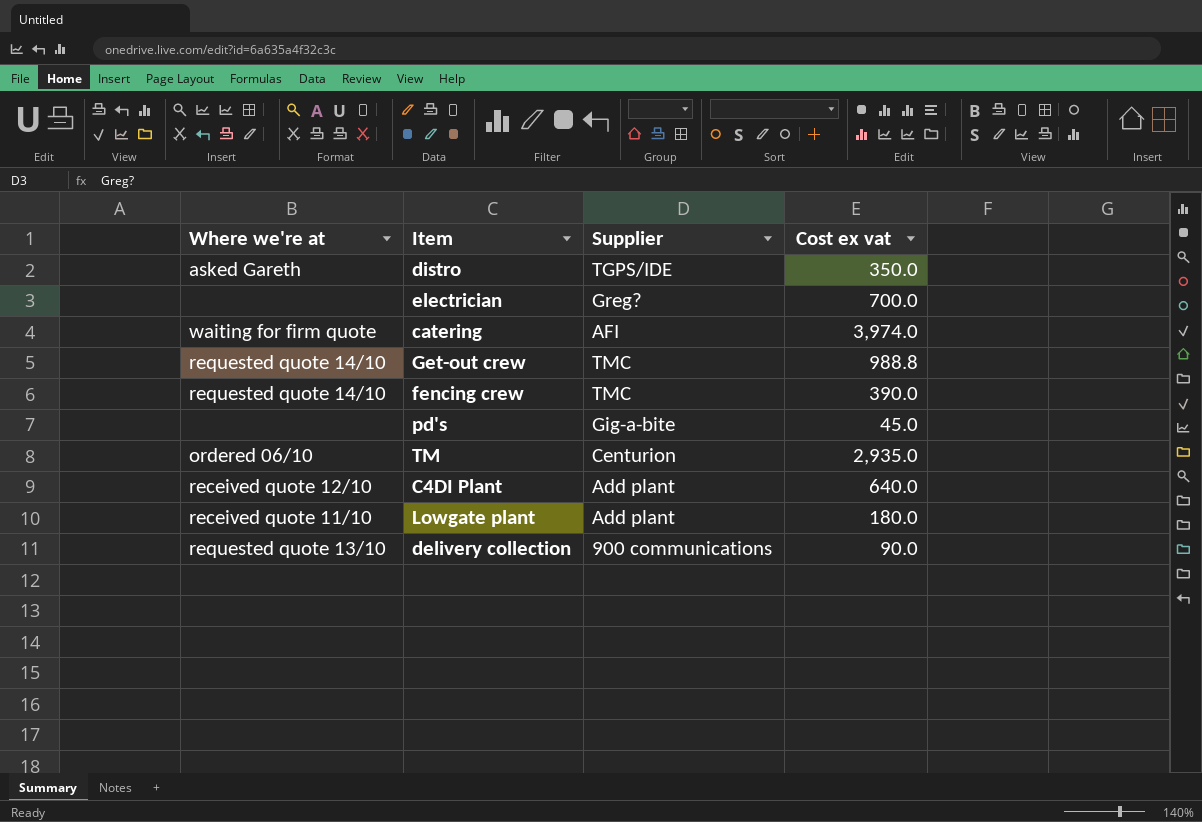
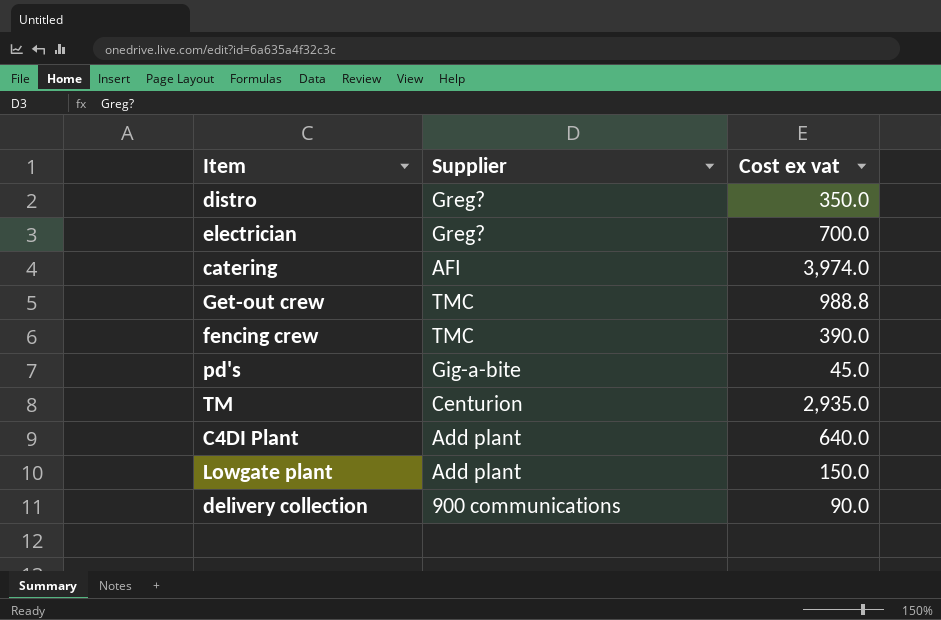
column Where we're at | position: 1 -> none
distro | Supplier: TGPS/IDE -> Greg?
Lowgate plant | Cost ex vat: 180.0 -> 150.0

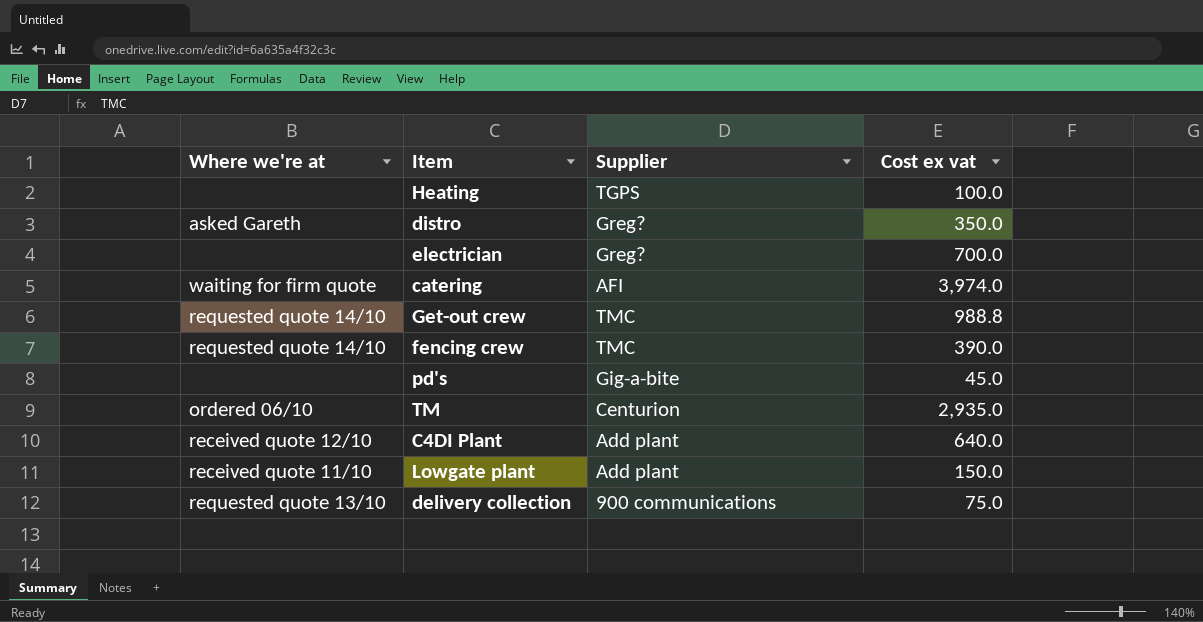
column Where we're at | position: none -> 1
row Heating: none -> none | TGPS | 100.0
delivery collection | Cost ex vat: 90.0 -> 75.0

